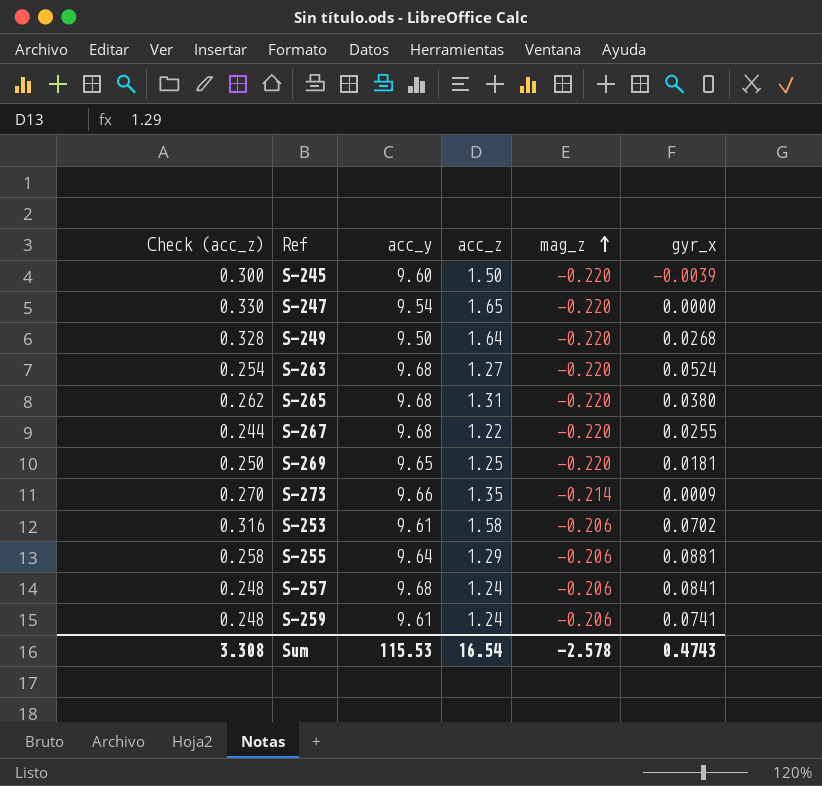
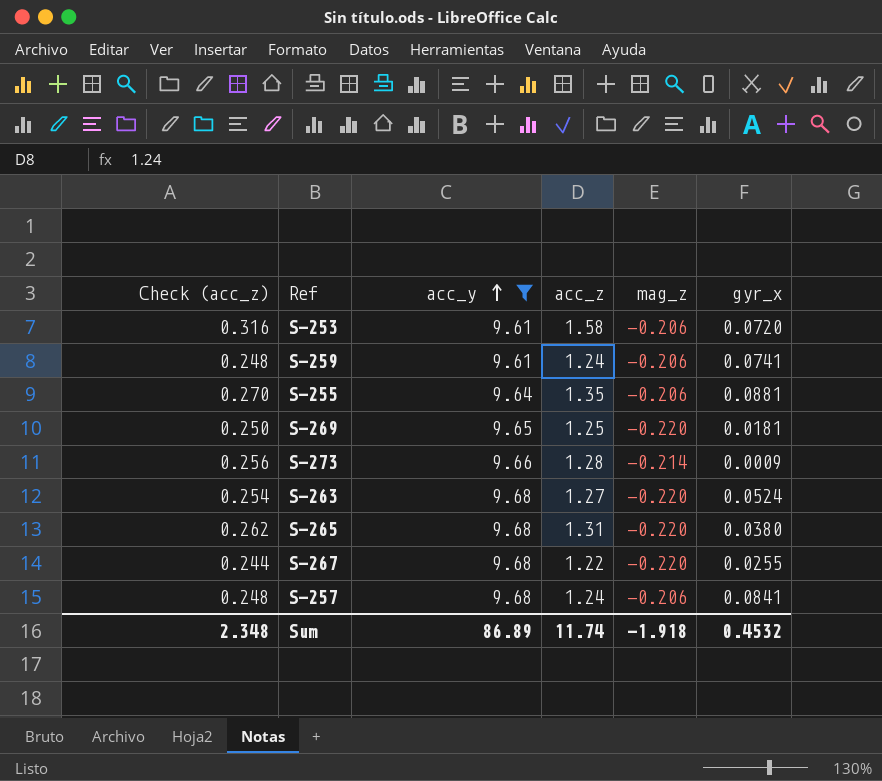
filter: none -> acc_y >= 9.61
row order: mag_z ascending -> acc_y ascending
S-253 | gyr_x: 0.0702 -> 0.0720
S-255 | Check (acc_z): 0.258 -> 0.270
S-255 | acc_z: 1.29 -> 1.35
S-273 | Check (acc_z): 0.270 -> 0.256
S-273 | acc_z: 1.35 -> 1.28
Sum | Check (acc_z): 3.308 -> 2.348
Sum | acc_y: 115.53 -> 86.89
Sum | acc_z: 16.54 -> 11.74
Sum | mag_z: -2.578 -> -1.918
Sum | gyr_x: 0.4743 -> 0.4532

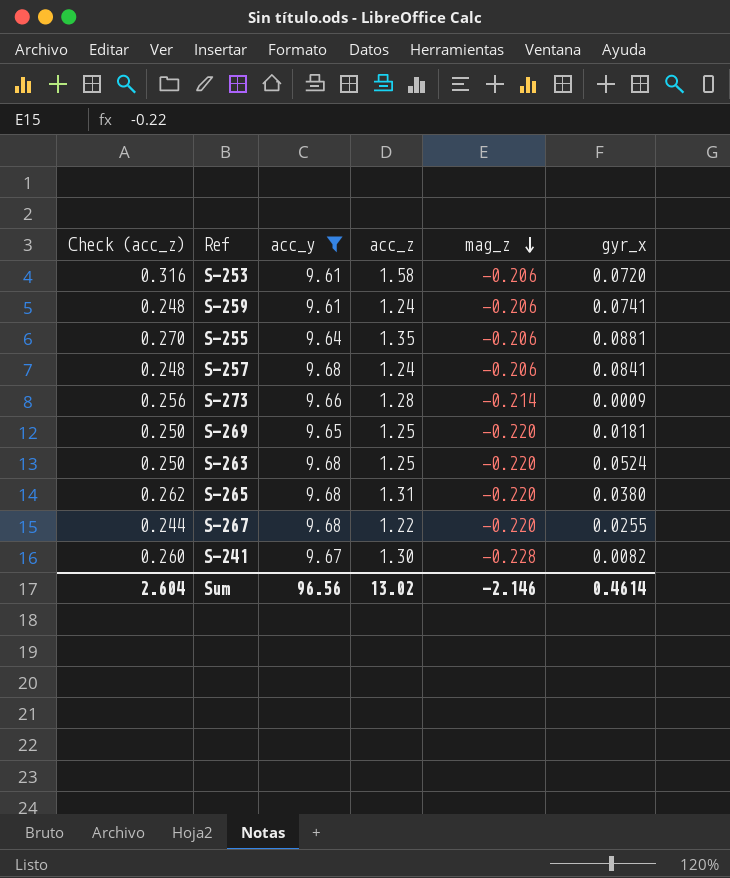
row order: acc_y ascending -> mag_z descending
S-263 | Check (acc_z): 0.254 -> 0.250
S-263 | acc_z: 1.27 -> 1.25
row S-241: none -> 0.260 | 9.67 | 1.30 | -0.228 | 0.0082
Sum | Check (acc_z): 2.348 -> 2.604
Sum | acc_y: 86.89 -> 96.56
Sum | acc_z: 11.74 -> 13.02
Sum | mag_z: -1.918 -> -2.146
Sum | gyr_x: 0.4532 -> 0.4614

